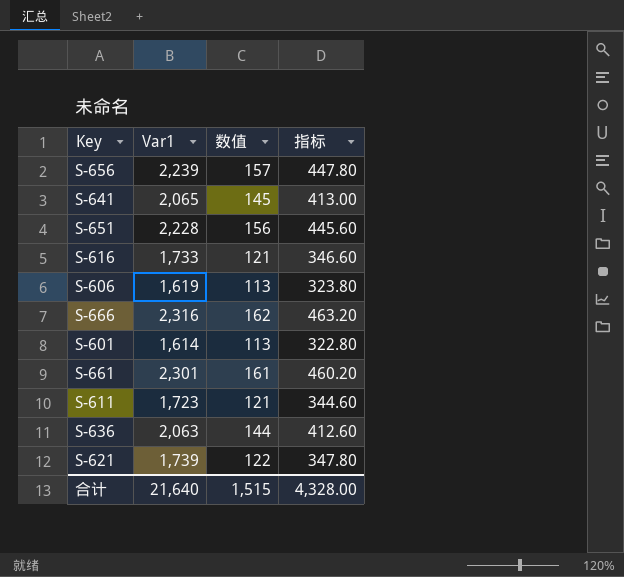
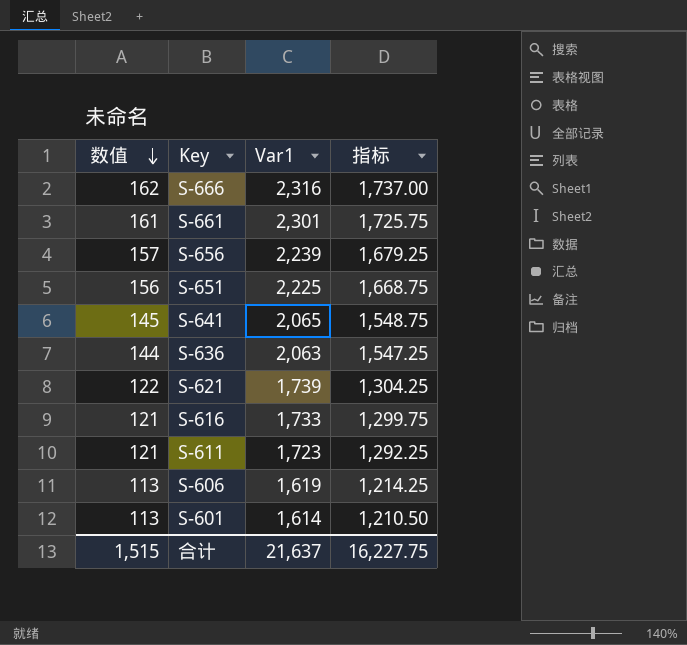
row order: none -> 数值 descending
column 数值 | position: 3 -> 1
column 指标 | formula: [Var1] * 0.2 -> [Var1] * 0.75
S-651 | Var1: 2,228 -> 2,225
合计 | Var1: 21,640 -> 21,637
合计 | 指标: 4,328.00 -> 16,227.75

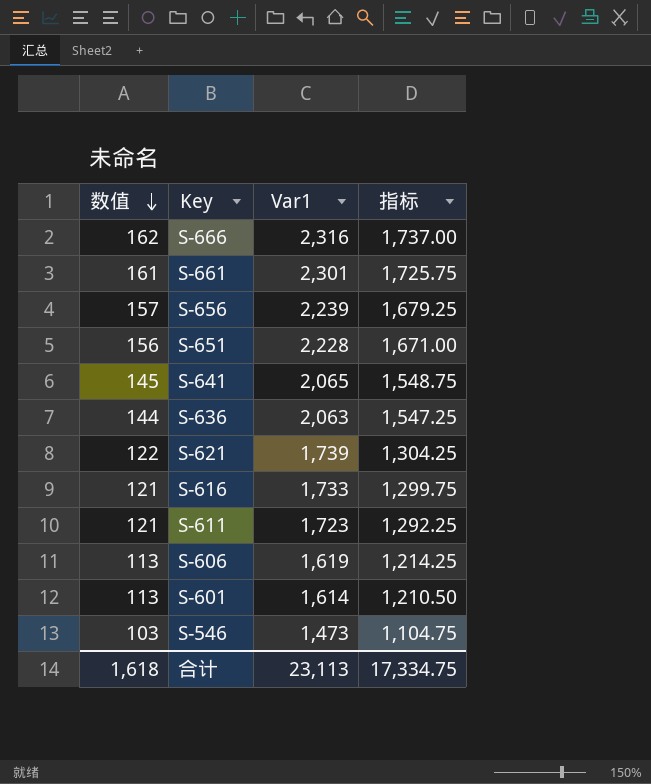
S-651 | Var1: 2,225 -> 2,228
S-651 | 指标: 1,668.75 -> 1,671.00
row S-546: none -> 103 | 1,473 | 1,104.75
合计 | 数值: 1,515 -> 1,618
合计 | Var1: 21,637 -> 23,113
合计 | 指标: 16,227.75 -> 17,334.75

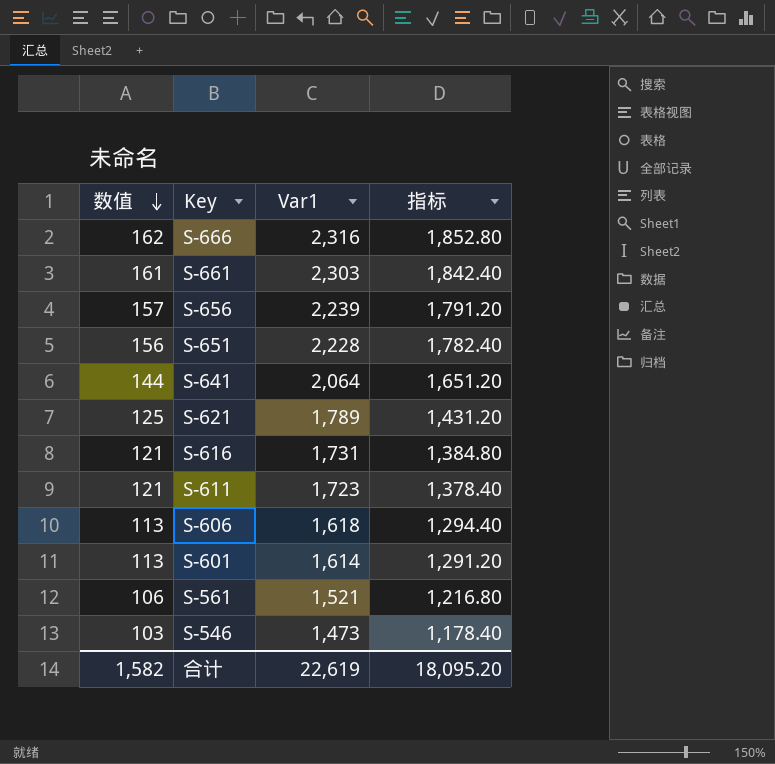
column 指标 | formula: [Var1] * 0.75 -> [Var1] * 0.8
row S-636: 144 | 2,063 | 1,547.25 -> none
S-661 | Var1: 2,301 -> 2,303
S-641 | 数值: 145 -> 144
S-641 | Var1: 2,065 -> 2,064
S-621 | 数值: 122 -> 125
S-621 | Var1: 1,739 -> 1,789
S-616 | Var1: 1,733 -> 1,731
S-606 | Var1: 1,619 -> 1,618
row S-561: none -> 106 | 1,521 | 1,216.80
合计 | 数值: 1,618 -> 1,582
合计 | Var1: 23,113 -> 22,619
合计 | 指标: 17,334.75 -> 18,095.20

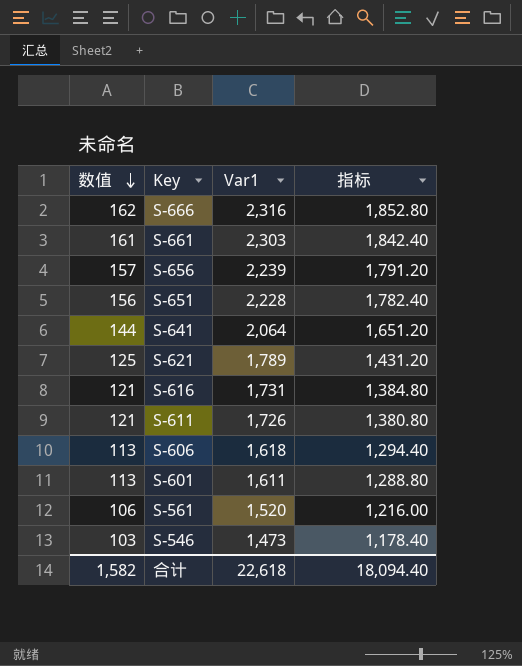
S-611 | Var1: 1,723 -> 1,726
S-611 | 指标: 1,378.40 -> 1,380.80
S-601 | Var1: 1,614 -> 1,611
S-601 | 指标: 1,291.20 -> 1,288.80
S-561 | Var1: 1,521 -> 1,520
S-561 | 指标: 1,216.80 -> 1,216.00
合计 | Var1: 22,619 -> 22,618
合计 | 指标: 18,095.20 -> 18,094.40

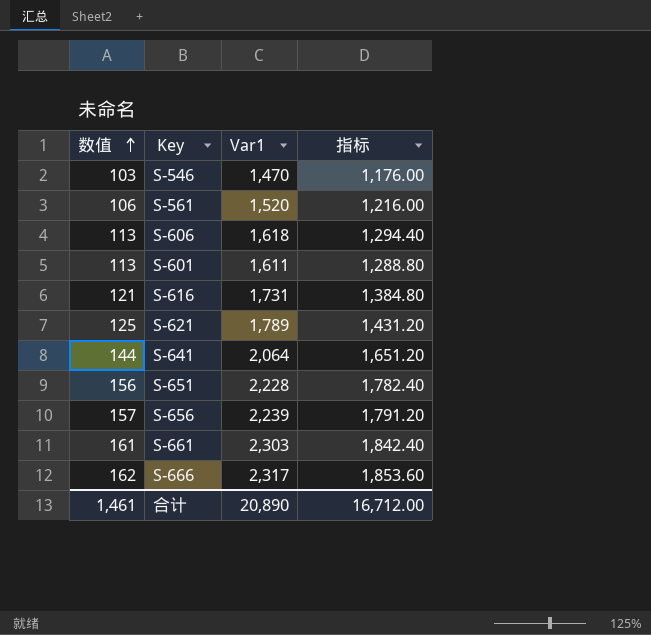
row order: 数值 descending -> 数值 ascending
row S-611: 121 | 1,726 | 1,380.80 -> none
S-546 | Var1: 1,473 -> 1,470
S-546 | 指标: 1,178.40 -> 1,176.00
S-666 | Var1: 2,316 -> 2,317
S-666 | 指标: 1,852.80 -> 1,853.60
合计 | 数值: 1,582 -> 1,461
合计 | Var1: 22,618 -> 20,890
合计 | 指标: 18,094.40 -> 16,712.00

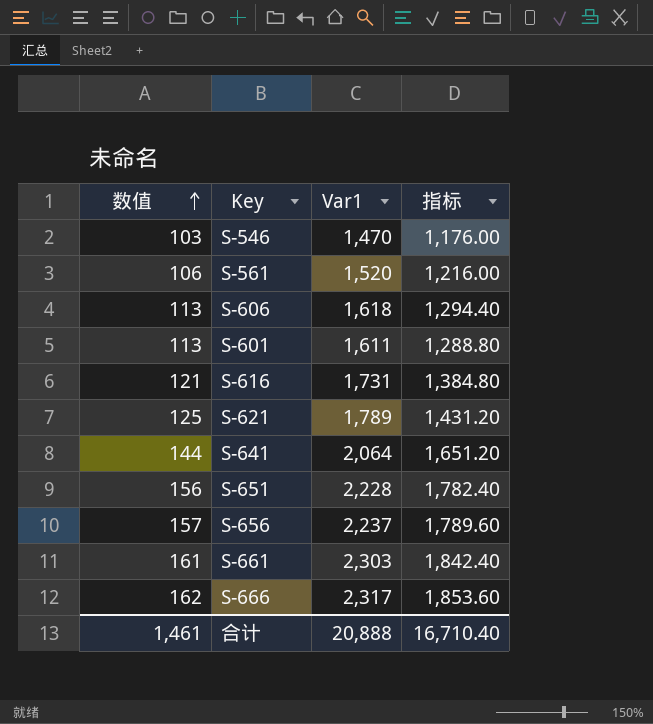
S-656 | Var1: 2,239 -> 2,237
S-656 | 指标: 1,791.20 -> 1,789.60
合计 | Var1: 20,890 -> 20,888
合计 | 指标: 16,712.00 -> 16,710.40

